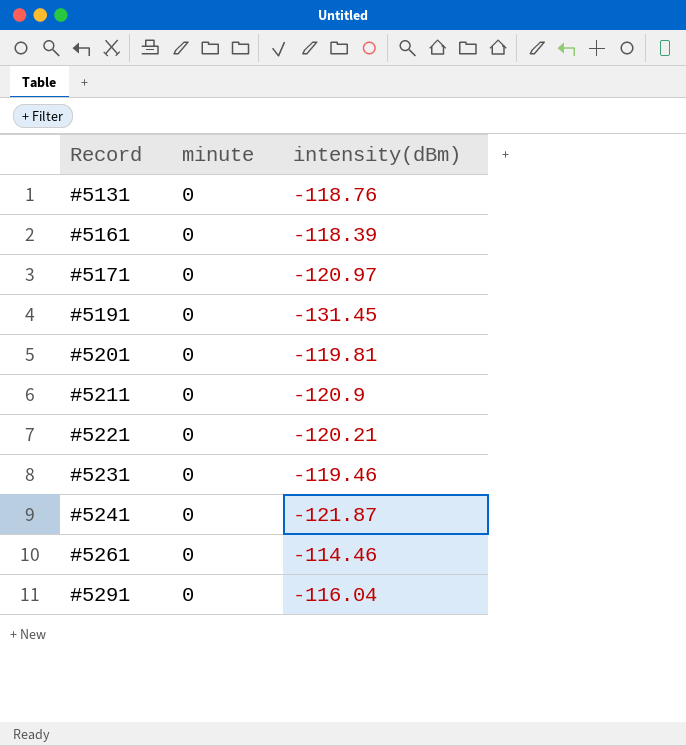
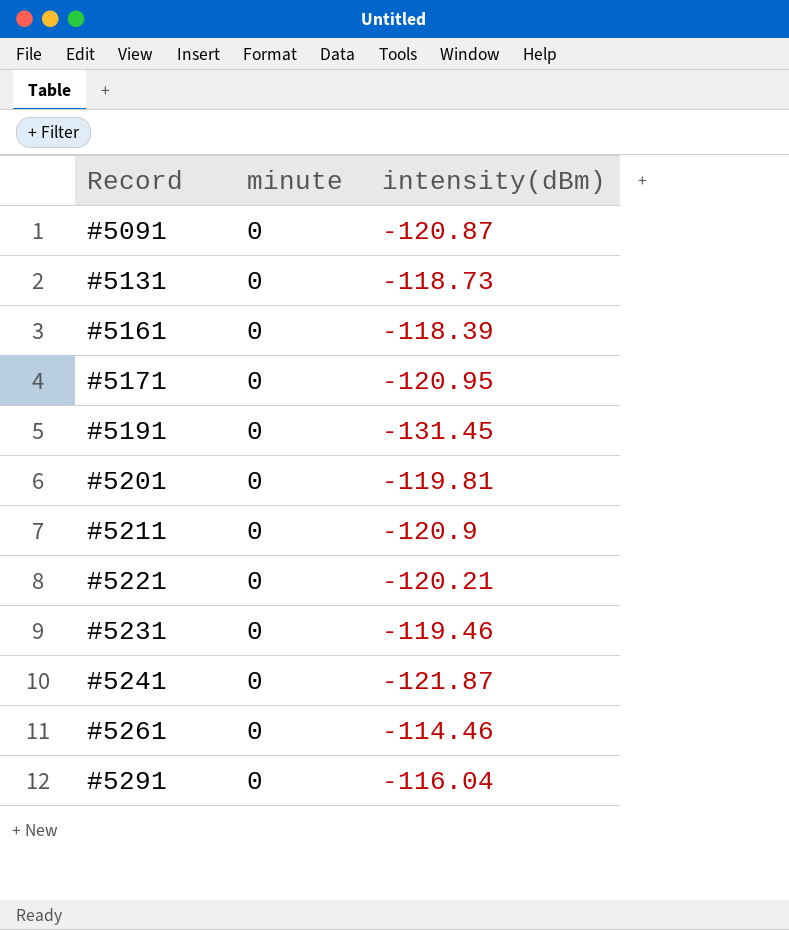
row #5091: none -> 0 | -120.87
#5131 | intensity(dBm): -118.76 -> -118.73
#5171 | intensity(dBm): -120.97 -> -120.95

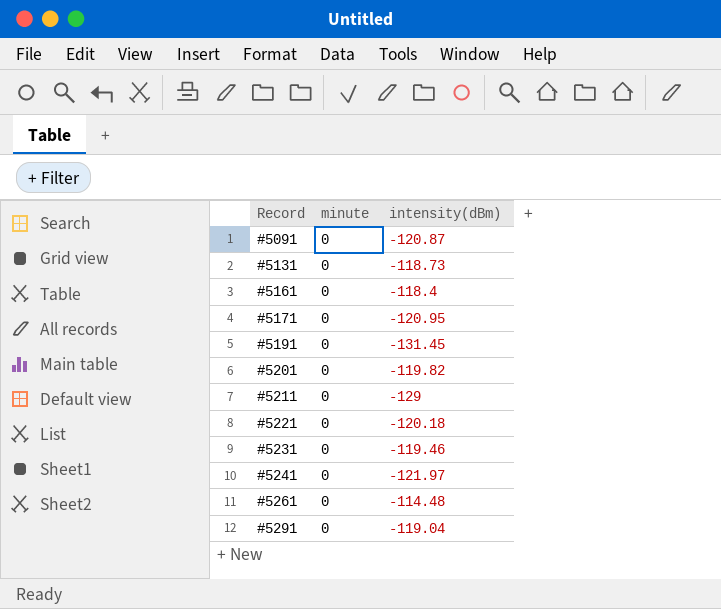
#5161 | intensity(dBm): -118.39 -> -118.4
#5201 | intensity(dBm): -119.81 -> -119.82
#5211 | intensity(dBm): -120.9 -> -129
#5221 | intensity(dBm): -120.21 -> -120.18
#5241 | intensity(dBm): -121.87 -> -121.97
#5261 | intensity(dBm): -114.46 -> -114.48
#5291 | intensity(dBm): -116.04 -> -119.04

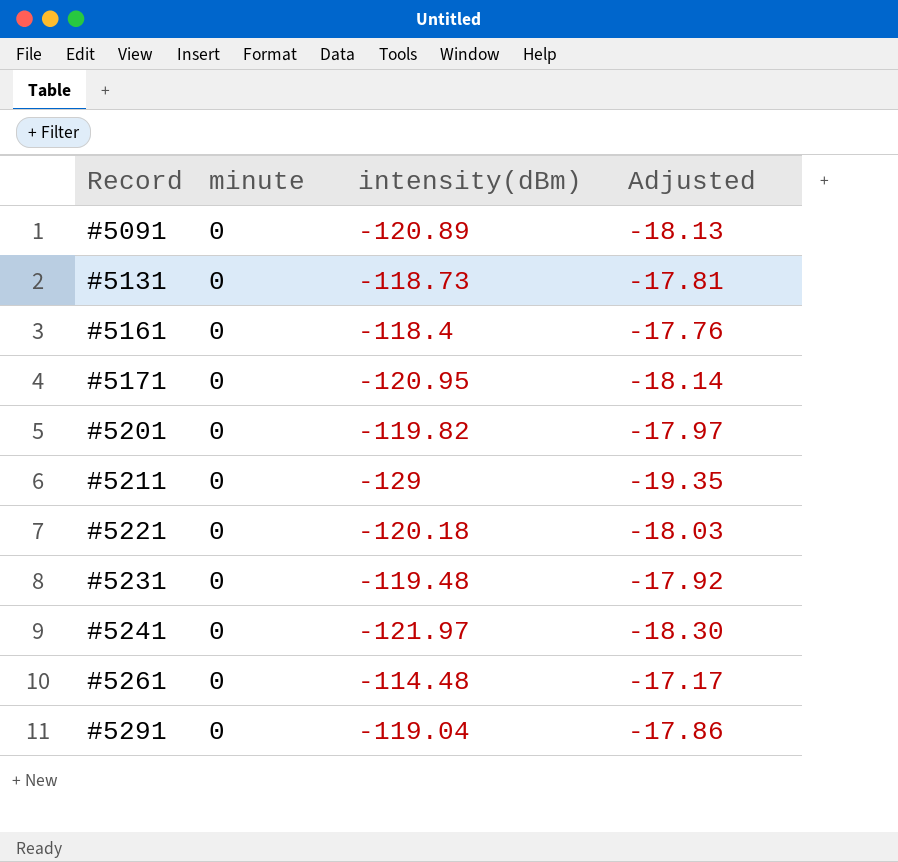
column Adjusted | formula: none -> [intensity(dBm)] * 0.15
row #5191: 0 | -131.45 -> none
#5091 | intensity(dBm): -120.87 -> -120.89
#5231 | intensity(dBm): -119.46 -> -119.48

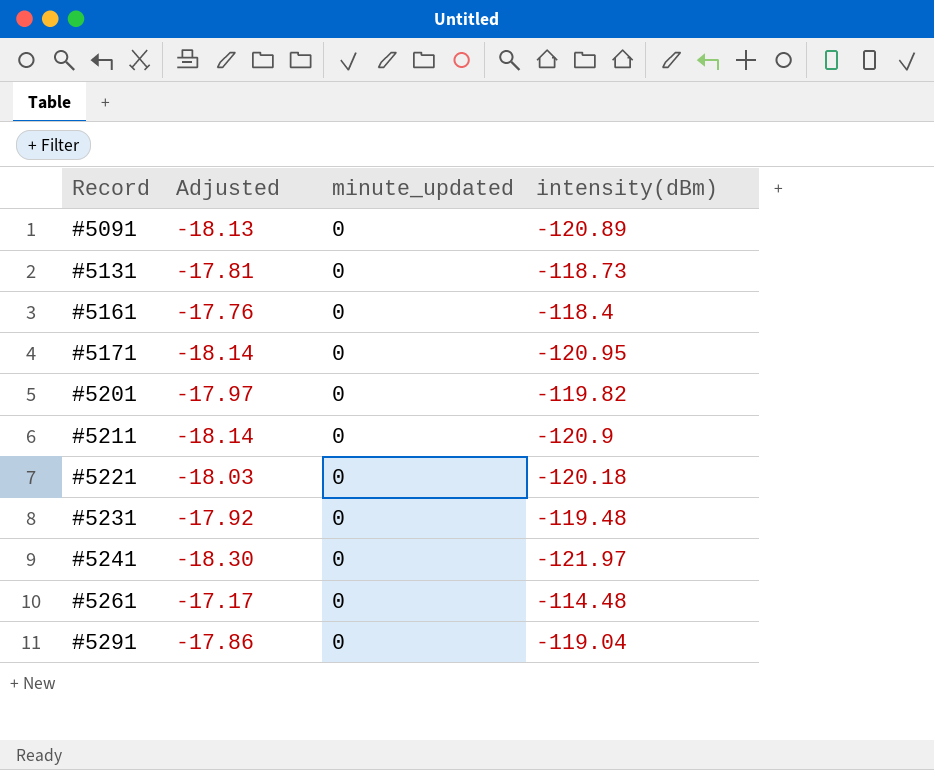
column Adjusted | position: 4 -> 2
column name: minute -> minute_updated
#5211 | Adjusted: -19.35 -> -18.14
#5211 | intensity(dBm): -129 -> -120.9

